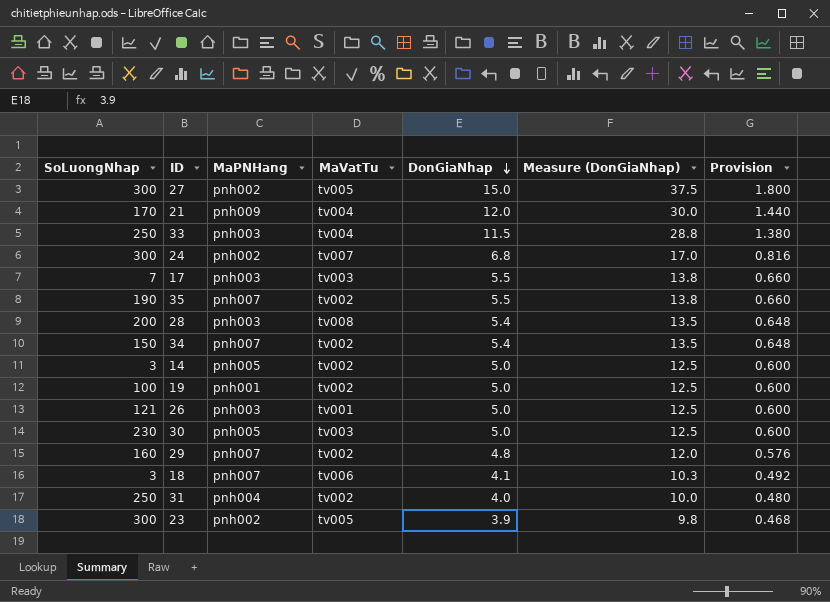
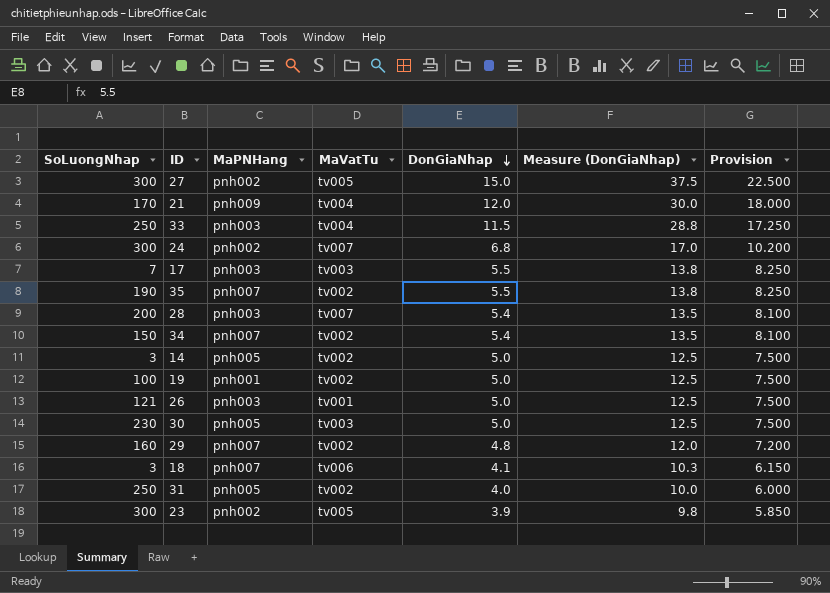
column Provision | formula: [DonGiaNhap] * 0.12 -> [DonGiaNhap] * 1.5
28 | MaVatTu: tv008 -> tv007
31 | MaPNHang: pnh004 -> pnh005

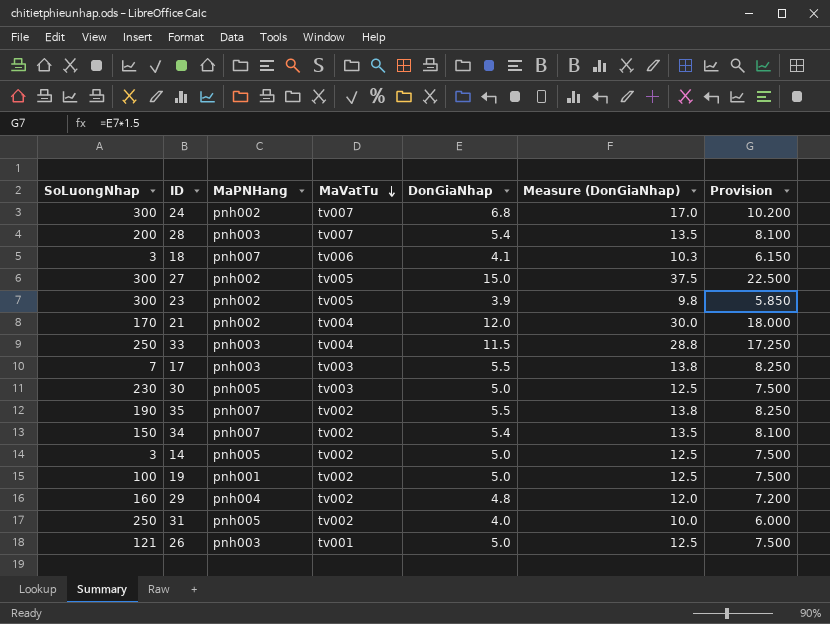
row order: DonGiaNhap descending -> MaVatTu descending
21 | MaPNHang: pnh009 -> pnh002
29 | MaPNHang: pnh007 -> pnh004

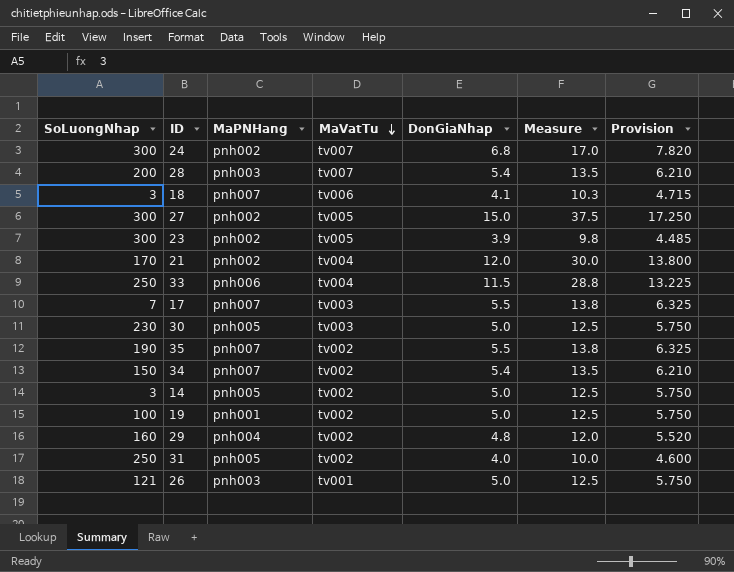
column name: Measure (DonGiaNhap) -> Measure
column Provision | formula: [DonGiaNhap] * 1.5 -> [DonGiaNhap] * 1.15
33 | MaPNHang: pnh003 -> pnh006
17 | MaPNHang: pnh003 -> pnh007

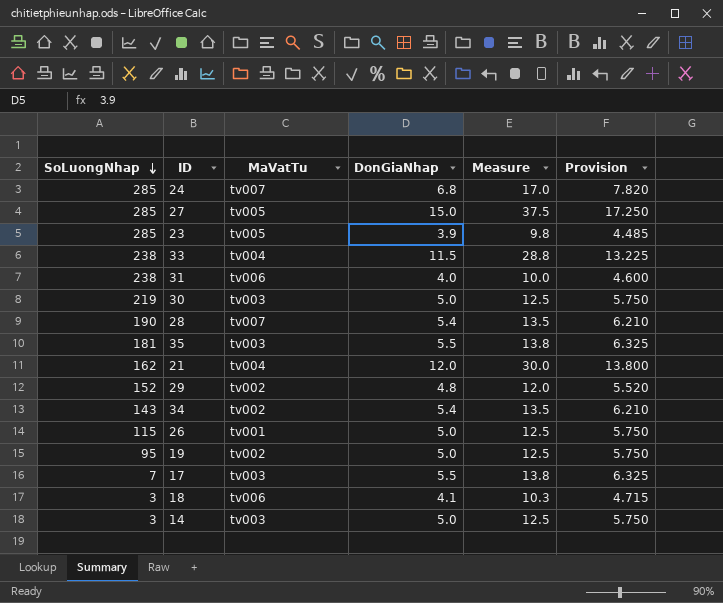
row order: MaVatTu descending -> SoLuongNhap descending
column MaPNHang | position: 3 -> none
24 | SoLuongNhap: 300 -> 285
27 | SoLuongNhap: 300 -> 285
23 | SoLuongNhap: 300 -> 285
33 | SoLuongNhap: 250 -> 238
31 | SoLuongNhap: 250 -> 238
31 | MaVatTu: tv002 -> tv006
30 | SoLuongNhap: 230 -> 219
28 | SoLuongNhap: 200 -> 190
35 | SoLuongNhap: 190 -> 181
35 | MaVatTu: tv002 -> tv003
21 | SoLuongNhap: 170 -> 162
29 | SoLuongNhap: 160 -> 152
34 | SoLuongNhap: 150 -> 143
26 | SoLuongNhap: 121 -> 115
19 | SoLuongNhap: 100 -> 95
14 | MaVatTu: tv002 -> tv003

